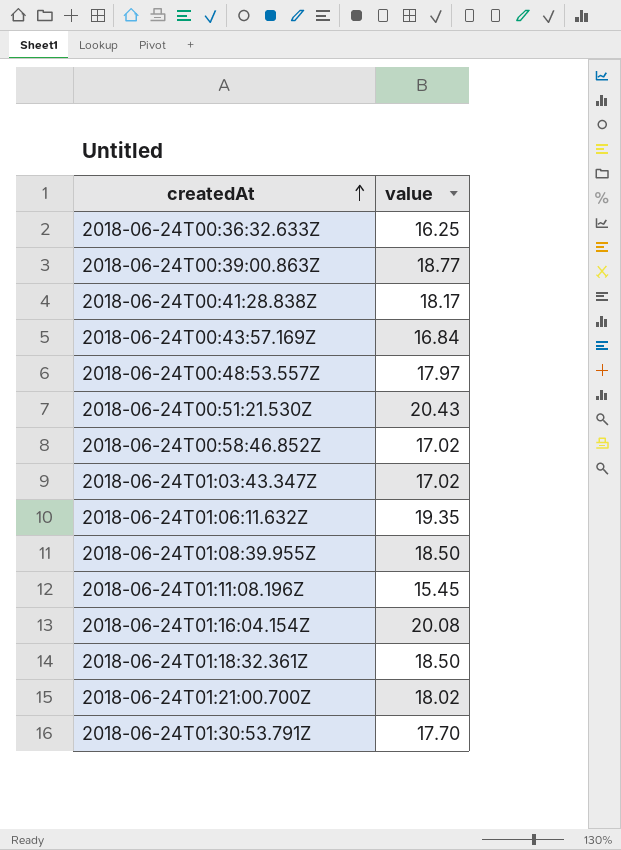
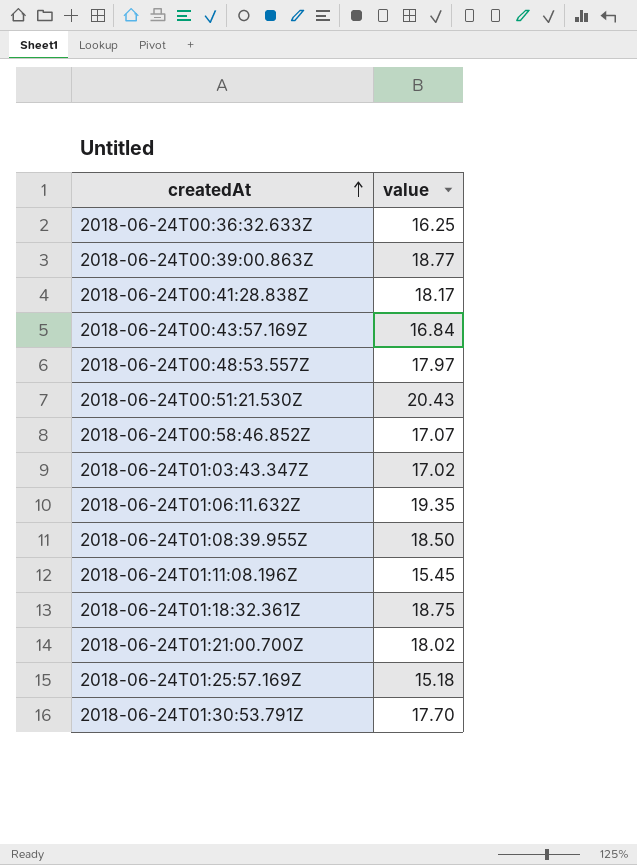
row 2018-06-24T01:16:04.154Z: 20.08 -> none
2018-06-24T00:58:46.852Z | value: 17.02 -> 17.07
2018-06-24T01:18:32.361Z | value: 18.50 -> 18.75
row 2018-06-24T01:25:57.169Z: none -> 15.18

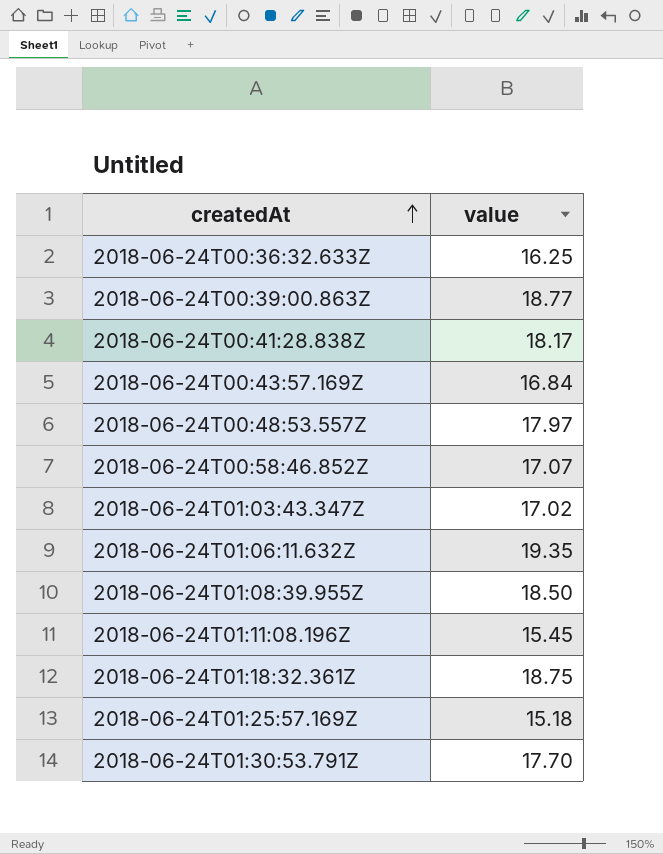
row 2018-06-24T00:51:21.530Z: 20.43 -> none
row 2018-06-24T01:21:00.700Z: 18.02 -> none

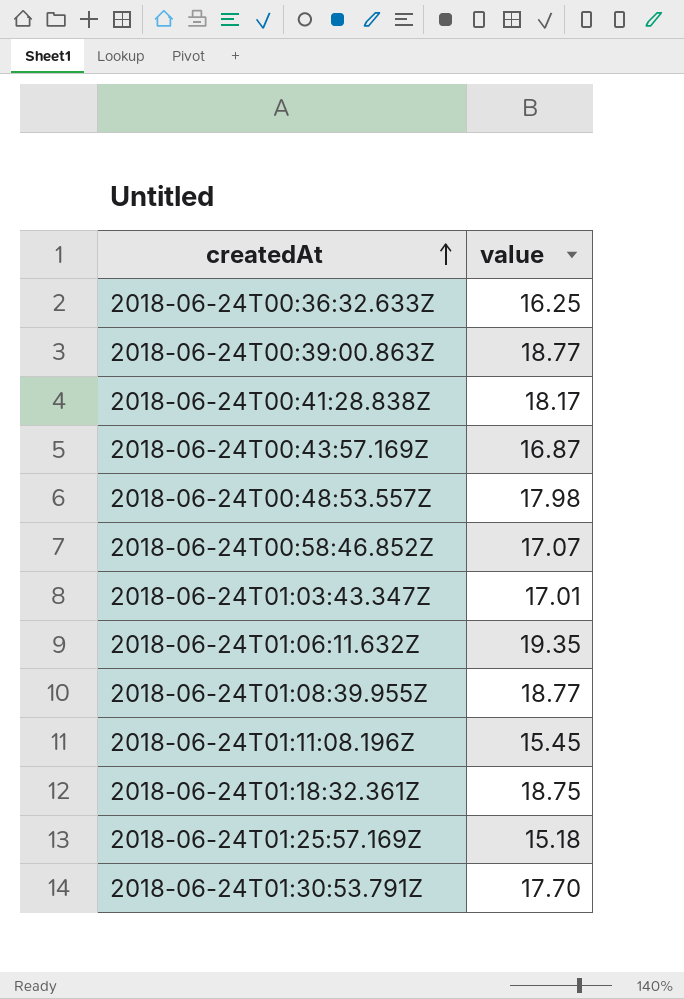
2018-06-24T00:43:57.169Z | value: 16.84 -> 16.87
2018-06-24T00:48:53.557Z | value: 17.97 -> 17.98
2018-06-24T01:03:43.347Z | value: 17.02 -> 17.01
2018-06-24T01:08:39.955Z | value: 18.50 -> 18.77

